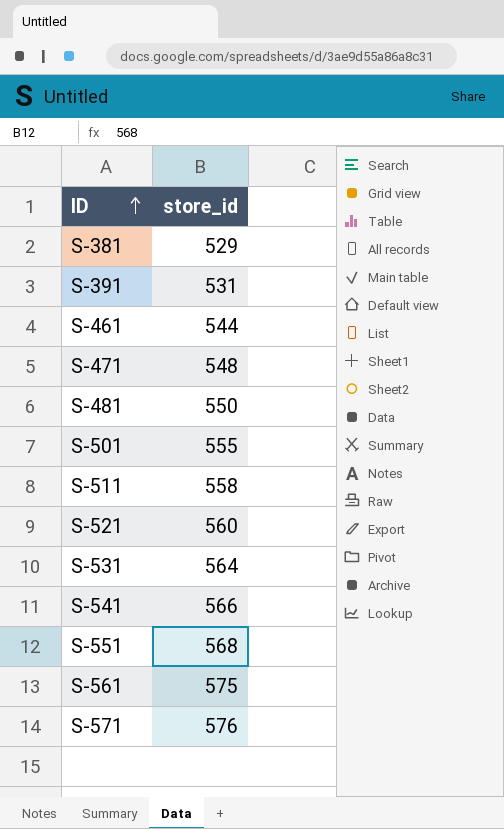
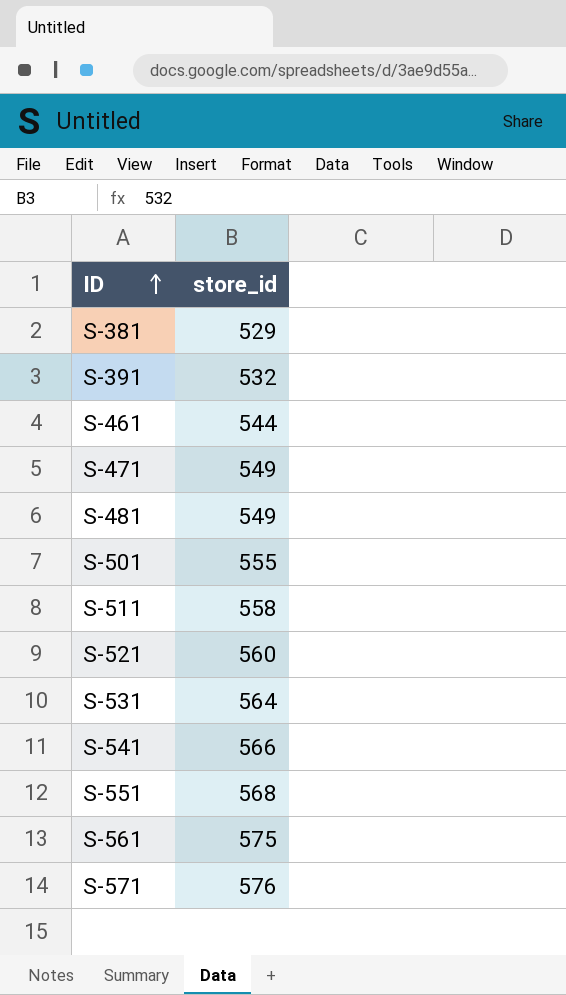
S-391 | store_id: 531 -> 532
S-471 | store_id: 548 -> 549
S-481 | store_id: 550 -> 549

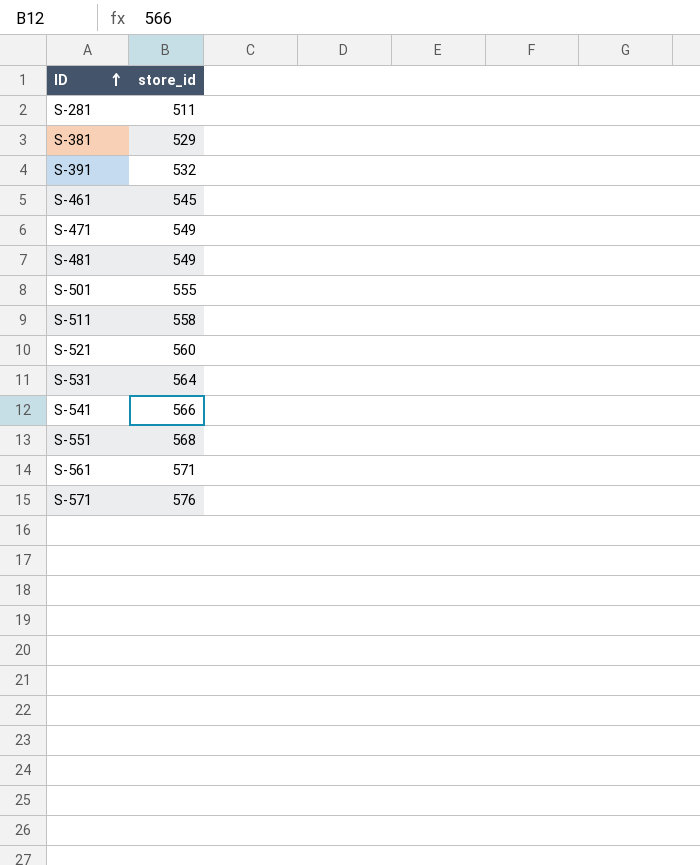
row S-281: none -> 511
S-461 | store_id: 544 -> 545
S-561 | store_id: 575 -> 571

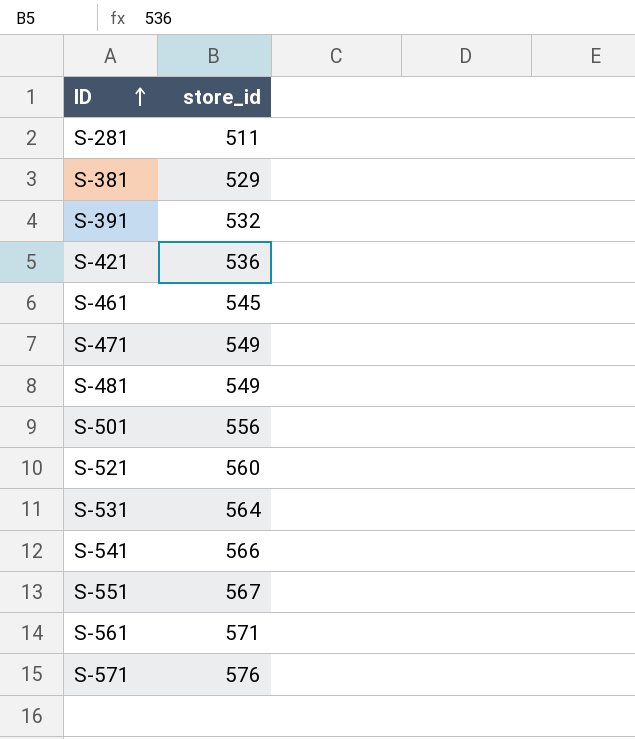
row S-511: 558 -> none
row S-421: none -> 536
S-501 | store_id: 555 -> 556
S-551 | store_id: 568 -> 567

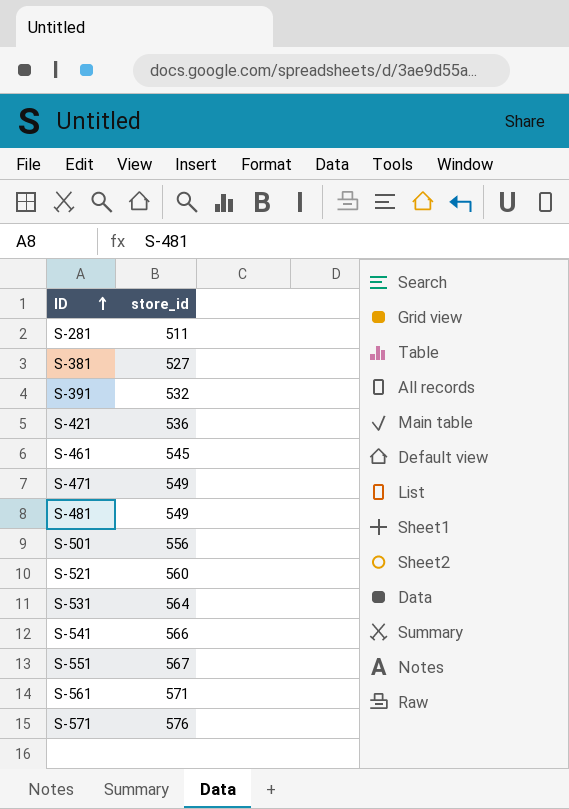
S-381 | store_id: 529 -> 527

